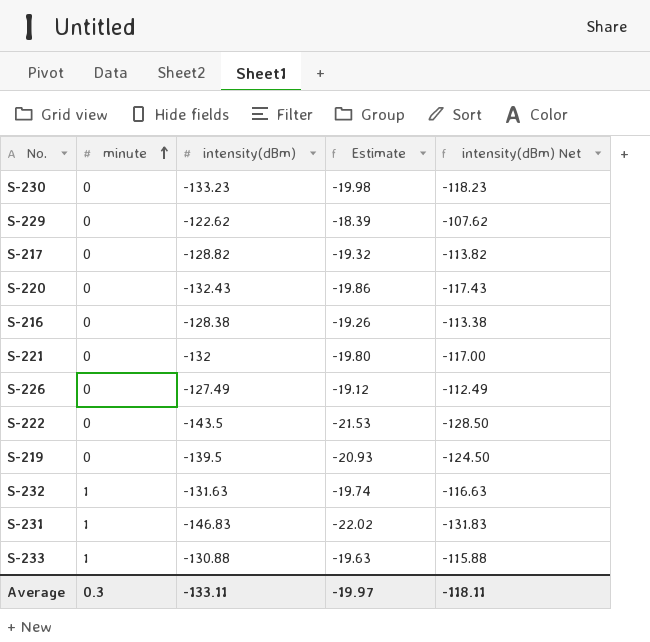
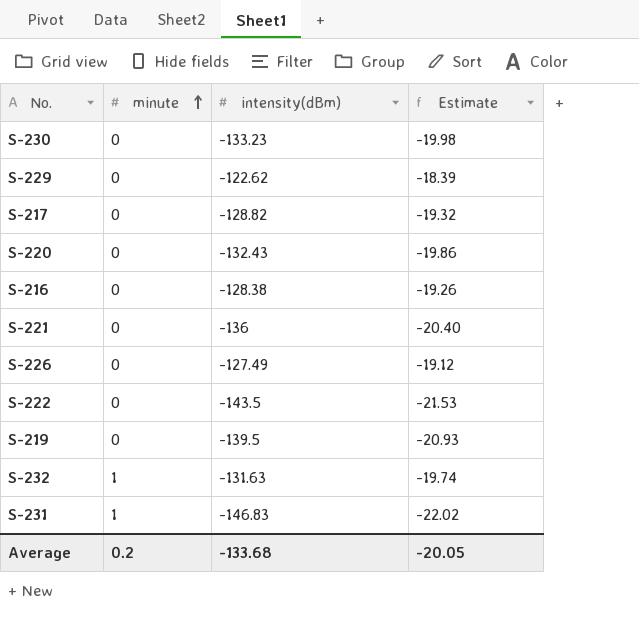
column intensity(dBm) Net | formula: [intensity(dBm)] + 15 -> none
row S-233: 1 | -130.88 | -19.63 | -115.88 -> none
S-221 | intensity(dBm): -132 -> -136
S-221 | Estimate: -19.80 -> -20.40
Average | minute: 0.3 -> 0.2
Average | intensity(dBm): -133.11 -> -133.68
Average | Estimate: -19.97 -> -20.05

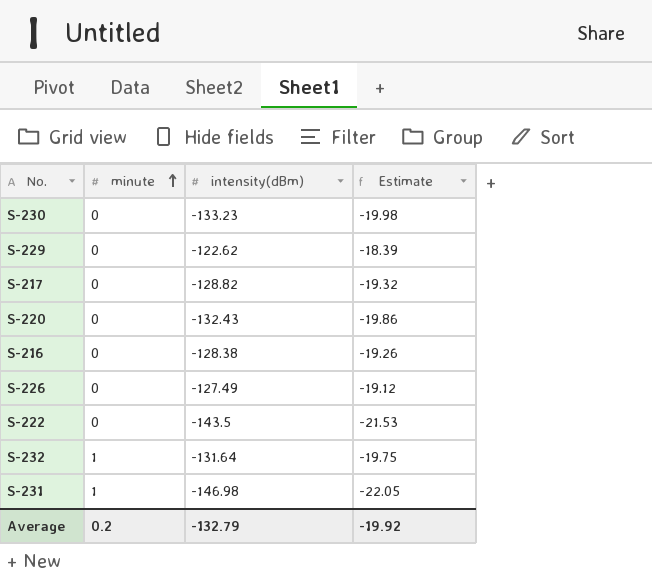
row S-221: 0 | -136 | -20.40 -> none
row S-219: 0 | -139.5 | -20.93 -> none
S-232 | intensity(dBm): -131.63 -> -131.64
S-232 | Estimate: -19.74 -> -19.75
S-231 | intensity(dBm): -146.83 -> -146.98
S-231 | Estimate: -22.02 -> -22.05
Average | intensity(dBm): -133.68 -> -132.79
Average | Estimate: -20.05 -> -19.92

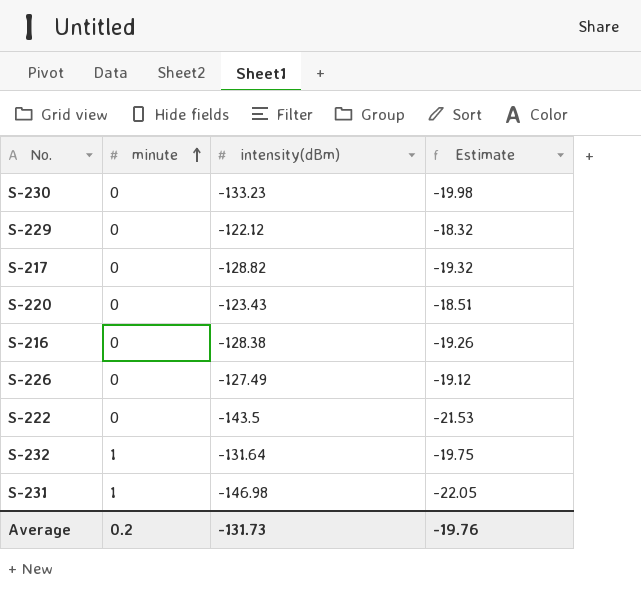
S-229 | intensity(dBm): -122.62 -> -122.12
S-229 | Estimate: -18.39 -> -18.32
S-220 | intensity(dBm): -132.43 -> -123.43
S-220 | Estimate: -19.86 -> -18.51
Average | intensity(dBm): -132.79 -> -131.73
Average | Estimate: -19.92 -> -19.76

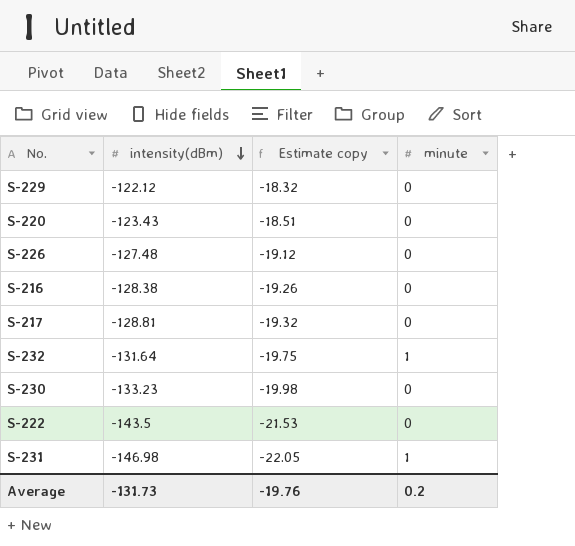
row order: minute ascending -> intensity(dBm) descending
column name: Estimate -> Estimate copy
column minute | position: 2 -> 4
S-226 | intensity(dBm): -127.49 -> -127.48
S-217 | intensity(dBm): -128.82 -> -128.81

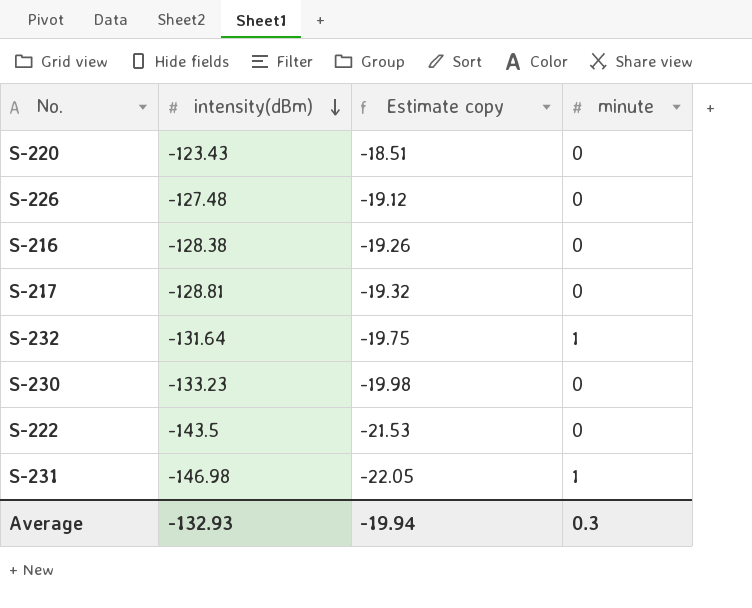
row S-229: -122.12 | -18.32 | 0 -> none
Average | intensity(dBm): -131.73 -> -132.93
Average | Estimate copy: -19.76 -> -19.94
Average | minute: 0.2 -> 0.3

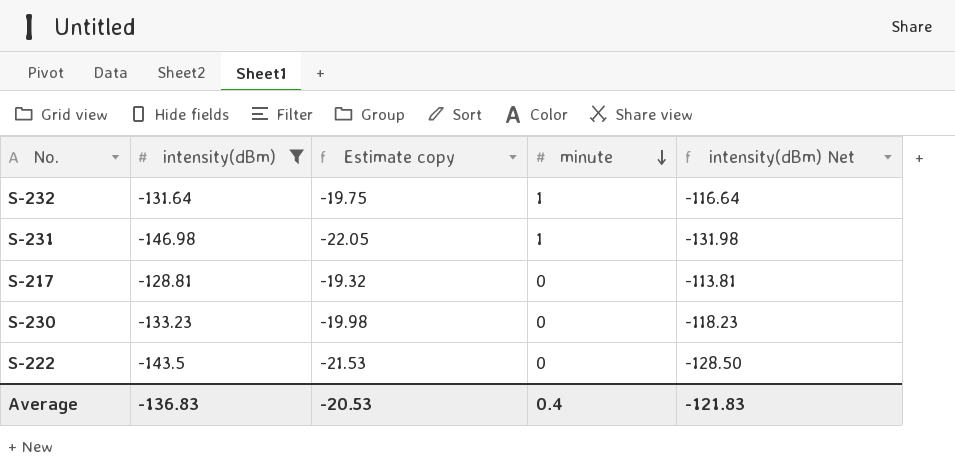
filter: none -> intensity(dBm) <= -128.81
row order: intensity(dBm) descending -> minute descending
column intensity(dBm) Net | formula: none -> [intensity(dBm)] + 15
Average | intensity(dBm): -132.93 -> -136.83
Average | Estimate copy: -19.94 -> -20.53
Average | minute: 0.3 -> 0.4

